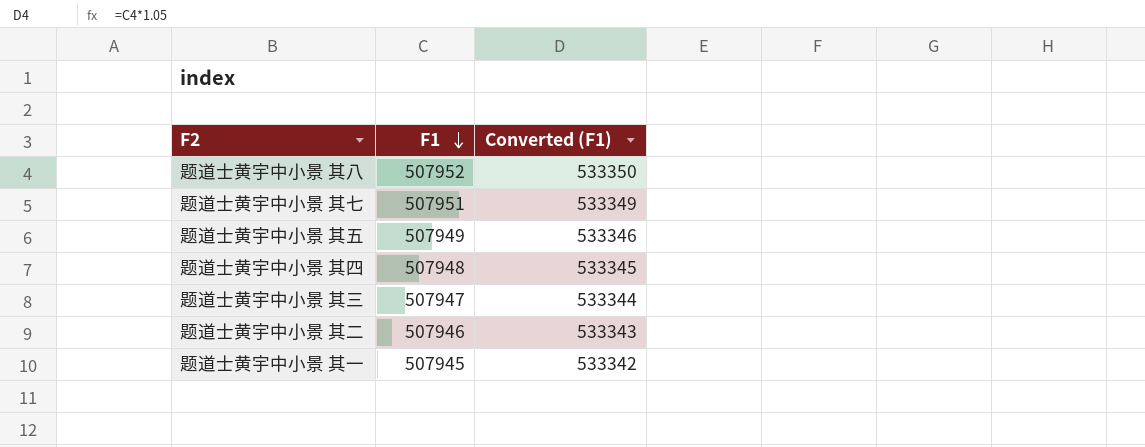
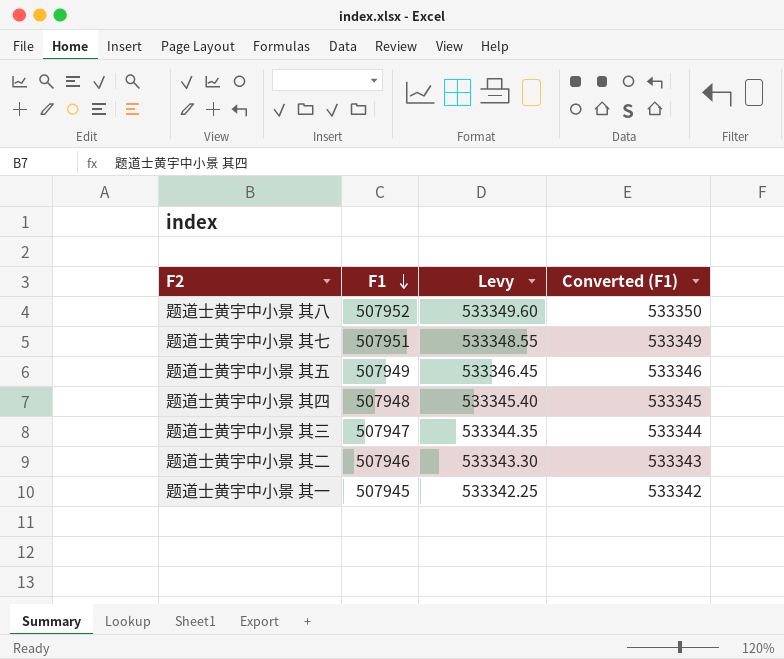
column Levy | formula: none -> [F1] * 1.05

